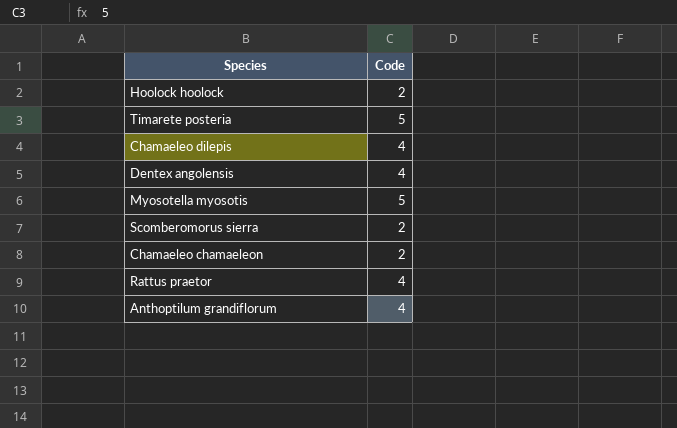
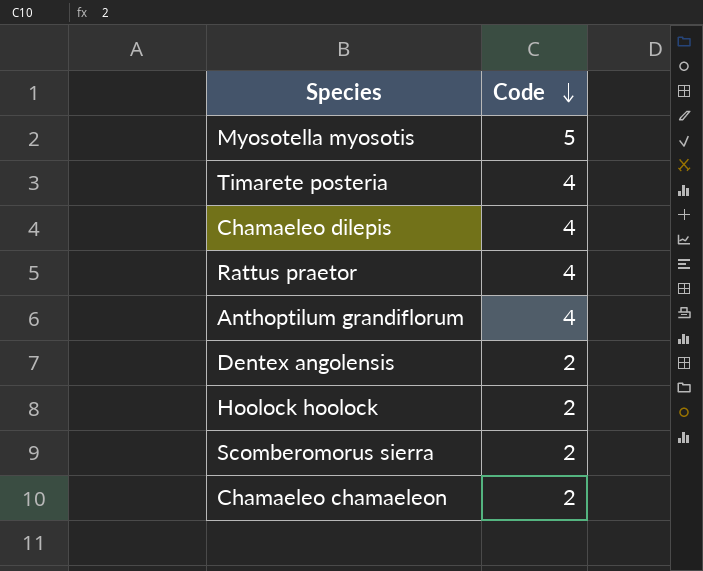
row order: none -> Code descending
Timarete posteria | Code: 5 -> 4
Dentex angolensis | Code: 4 -> 2

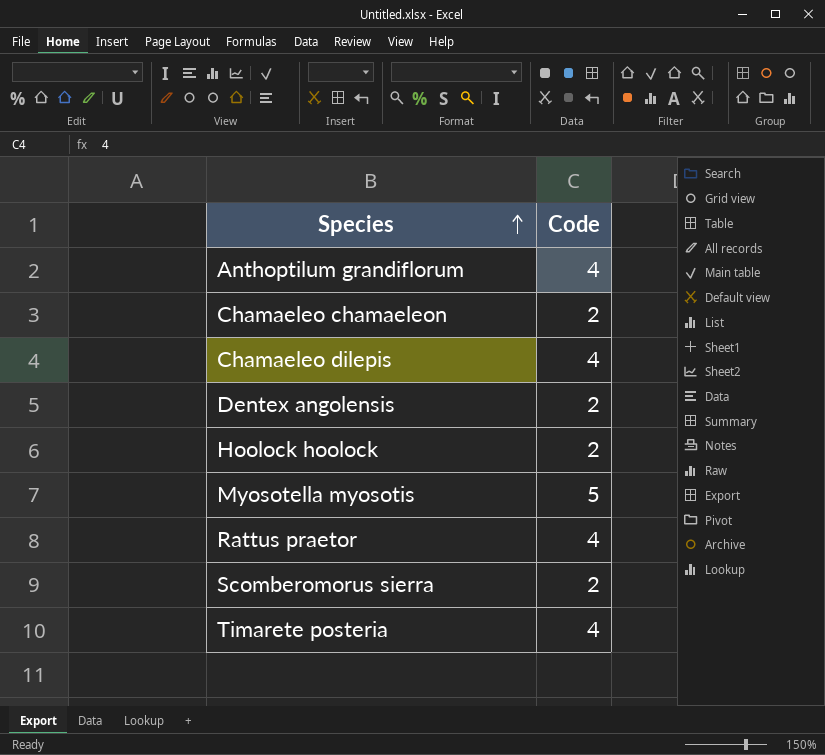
row order: Code descending -> Species ascending

